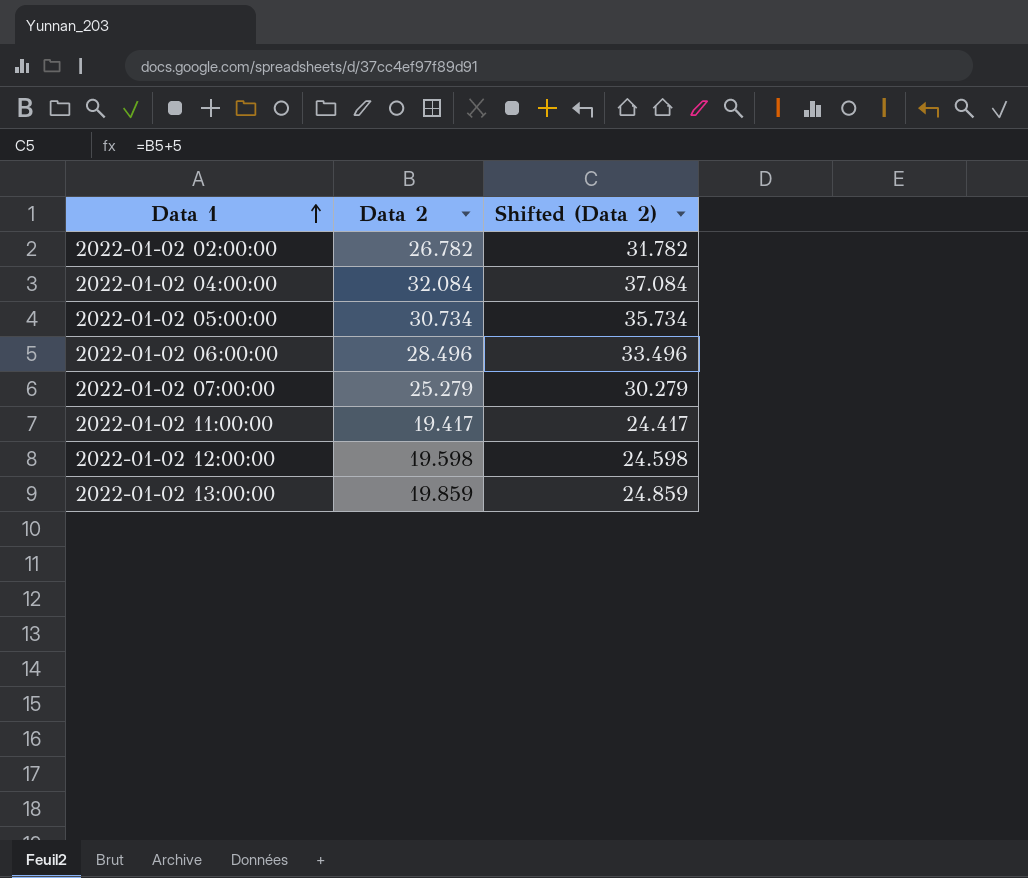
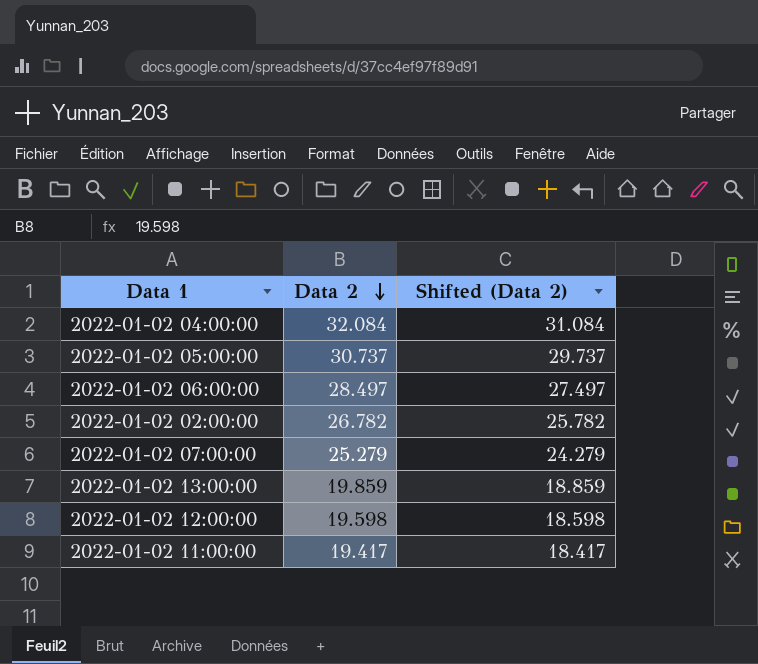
row order: Data 1 ascending -> Data 2 descending
column Shifted (Data 2) | formula: [Data 2] + 5 -> [Data 2] - 1
2022-01-02 05:00:00 | Data 2: 30.734 -> 30.737
2022-01-02 06:00:00 | Data 2: 28.496 -> 28.497

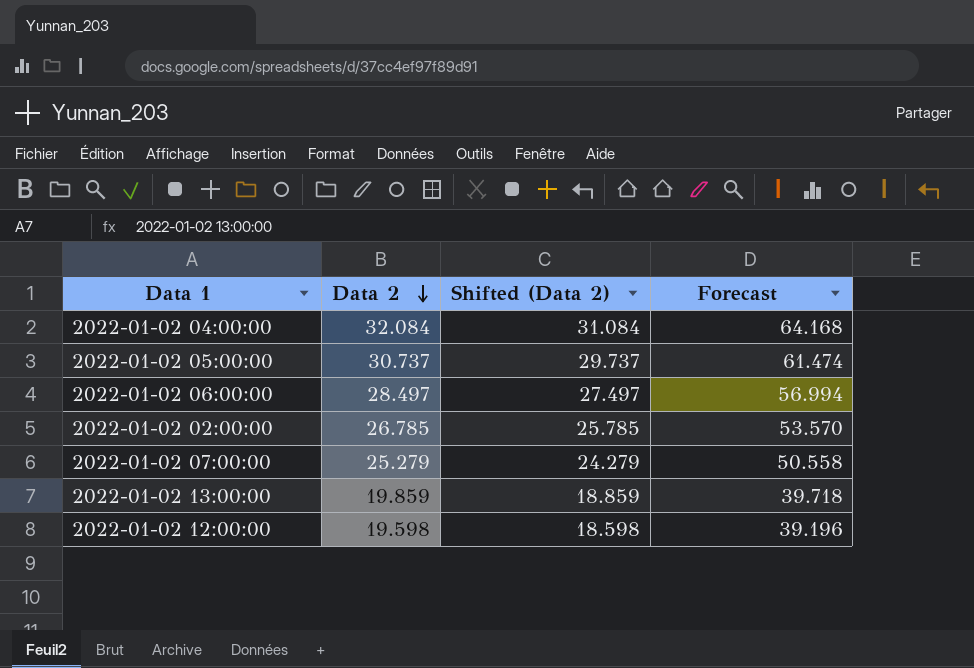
column Forecast | formula: none -> [Data 2] * 2
row 2022-01-02 11:00:00: 19.417 | 18.417 -> none
2022-01-02 02:00:00 | Data 2: 26.782 -> 26.785
2022-01-02 02:00:00 | Shifted (Data 2): 25.782 -> 25.785

